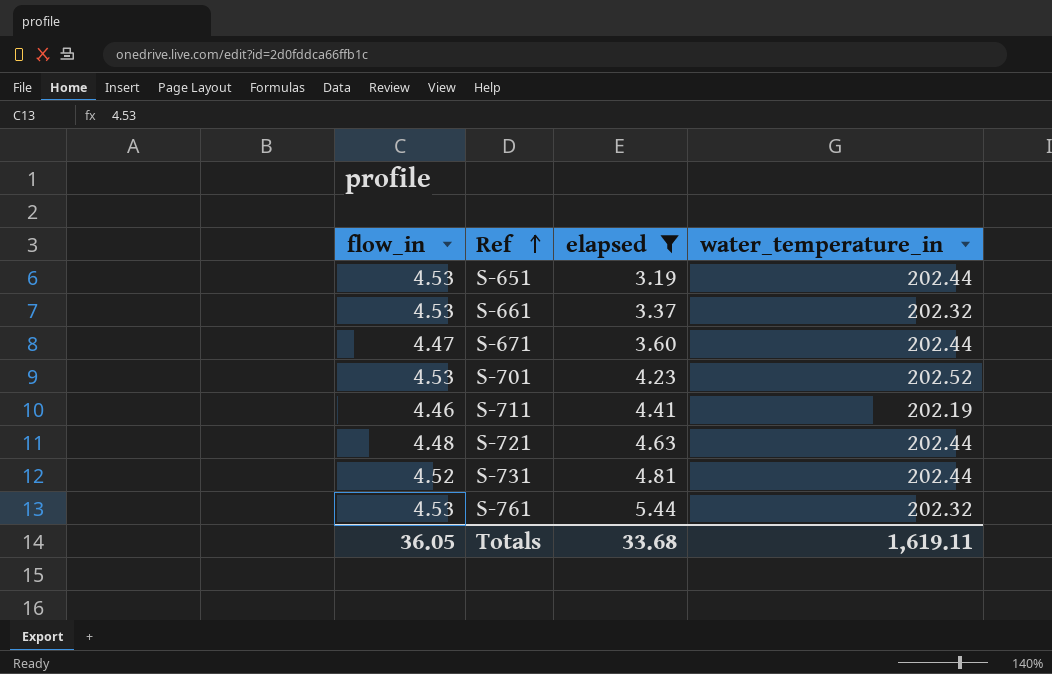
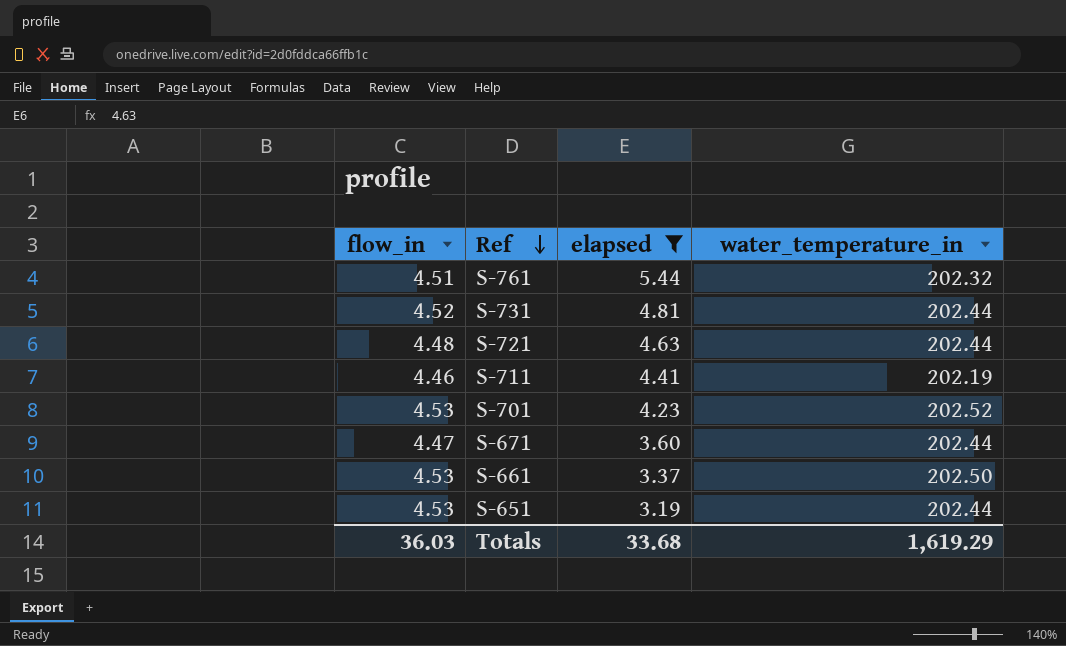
row order: Ref ascending -> Ref descending
S-761 | flow_in: 4.53 -> 4.51
S-661 | water_temperature_in: 202.32 -> 202.50
Totals | flow_in: 36.05 -> 36.03
Totals | water_temperature_in: 1,619.11 -> 1,619.29

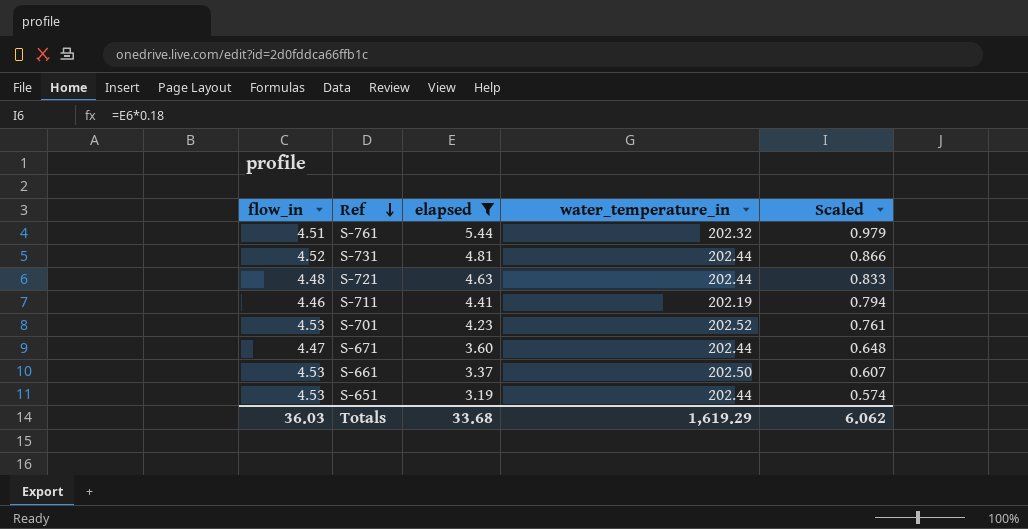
column Scaled | formula: none -> [elapsed] * 0.18

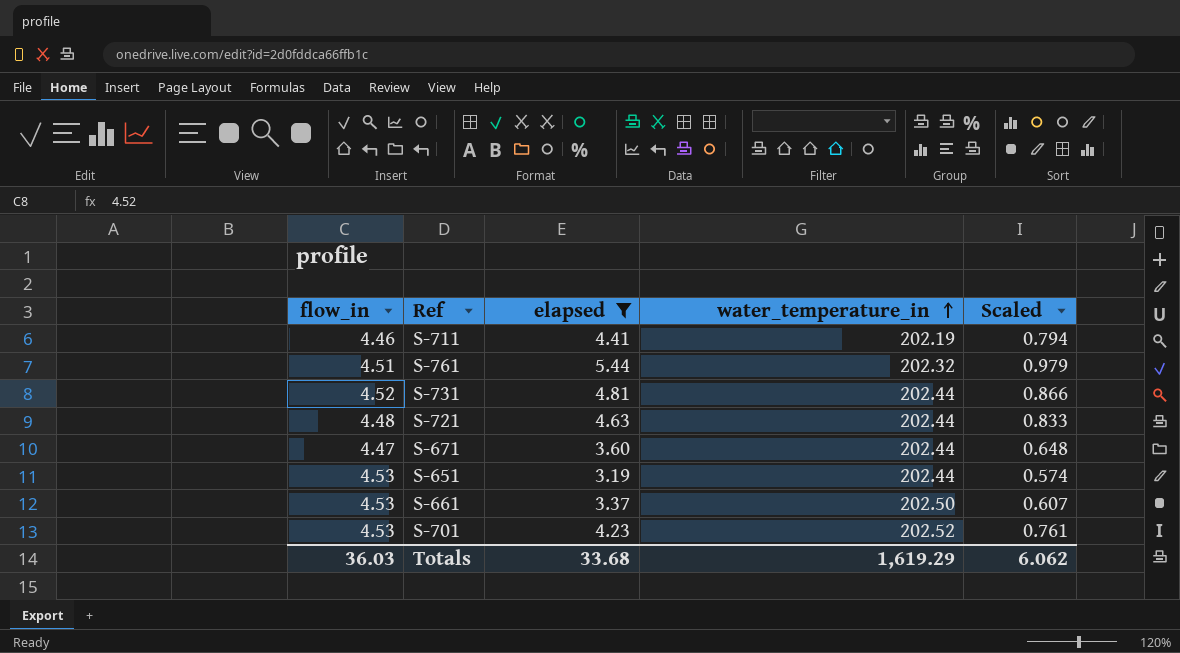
row order: Ref descending -> water_temperature_in ascending

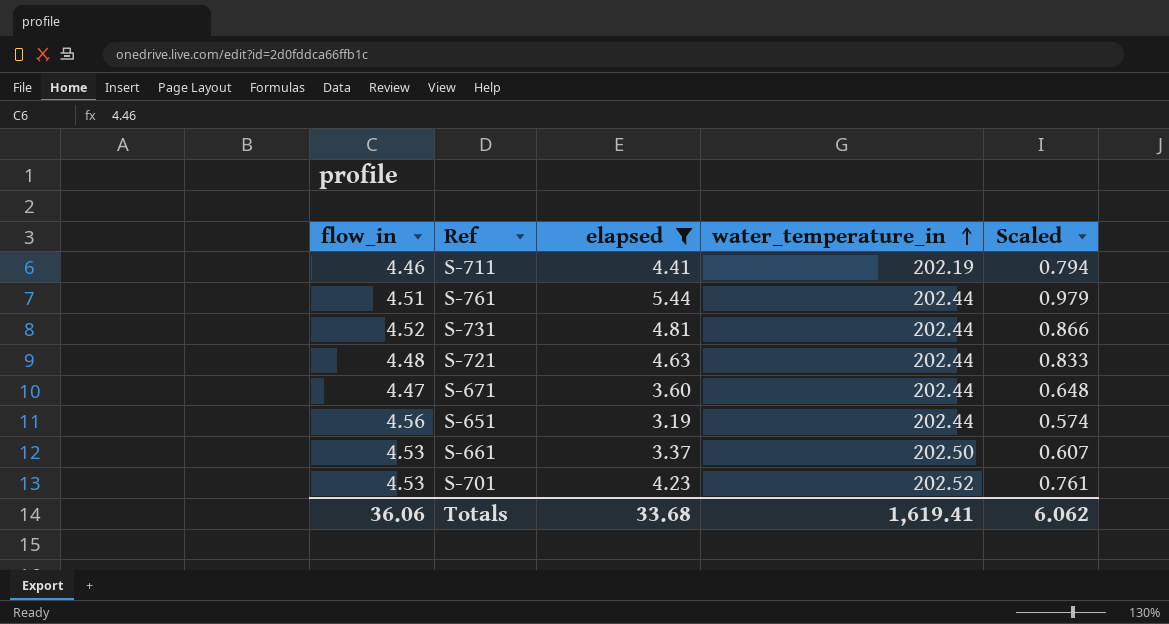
S-761 | water_temperature_in: 202.32 -> 202.44
S-651 | flow_in: 4.53 -> 4.56
Totals | flow_in: 36.03 -> 36.06
Totals | water_temperature_in: 1,619.29 -> 1,619.41

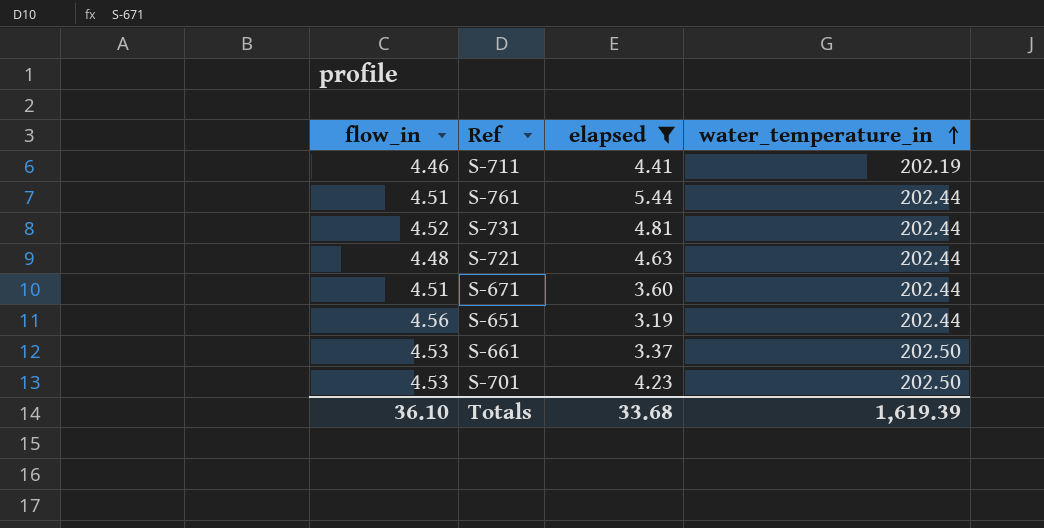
column Scaled | formula: [elapsed] * 0.18 -> none
S-671 | flow_in: 4.47 -> 4.51
S-701 | water_temperature_in: 202.52 -> 202.50
Totals | flow_in: 36.06 -> 36.10
Totals | water_temperature_in: 1,619.41 -> 1,619.39

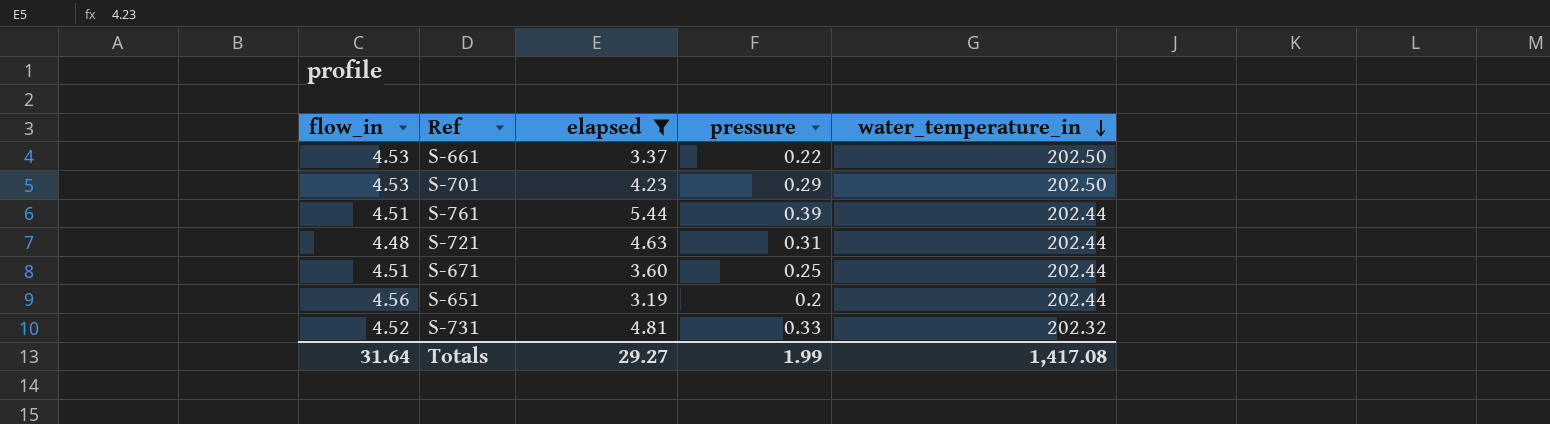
row order: water_temperature_in ascending -> water_temperature_in descending
column pressure | position: none -> 4
row S-711: 4.46 | 4.41 | 202.19 -> none
S-731 | water_temperature_in: 202.44 -> 202.32
Totals | flow_in: 36.10 -> 31.64
Totals | elapsed: 33.68 -> 29.27
Totals | water_temperature_in: 1,619.39 -> 1,417.08

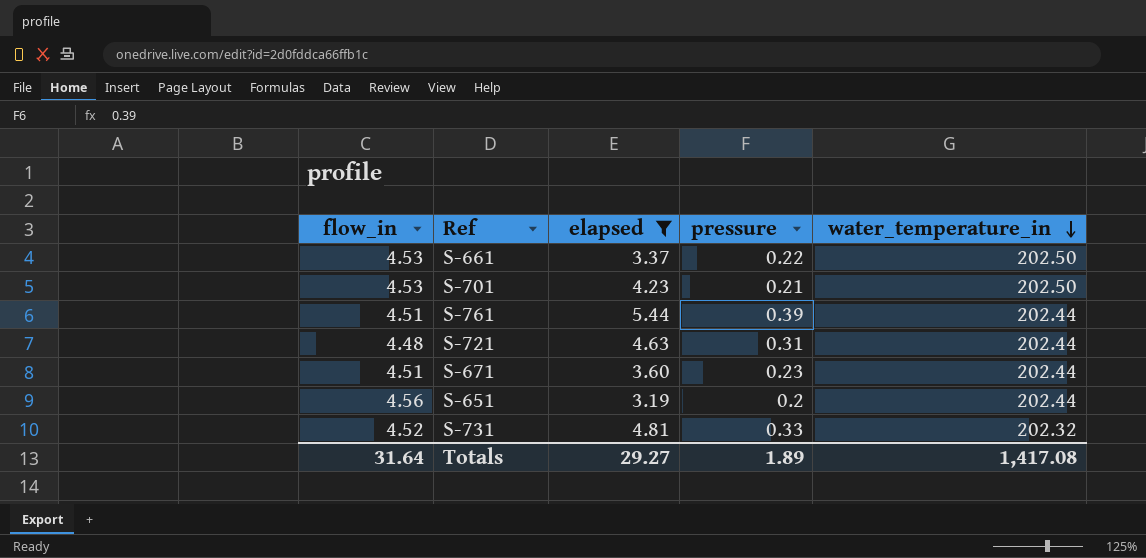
S-701 | pressure: 0.29 -> 0.21
S-671 | pressure: 0.25 -> 0.23
Totals | pressure: 1.99 -> 1.89

